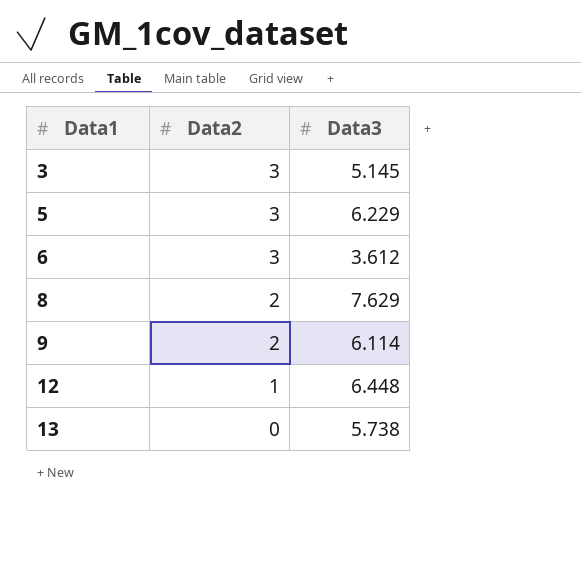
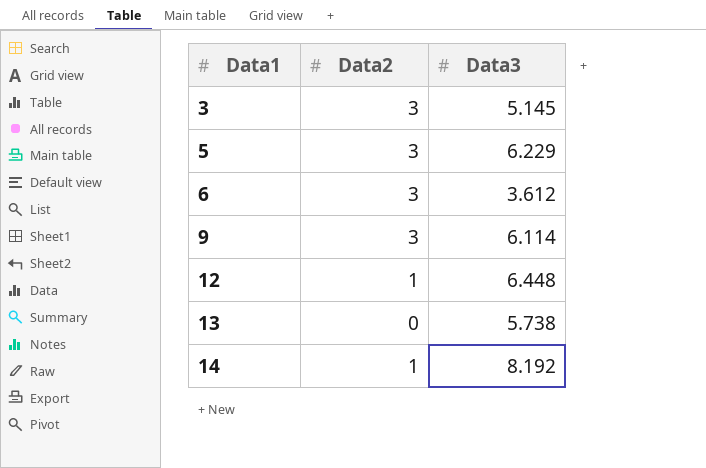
row 8: 2 | 7.629 -> none
9 | Data2: 2 -> 3
row 14: none -> 1 | 8.192

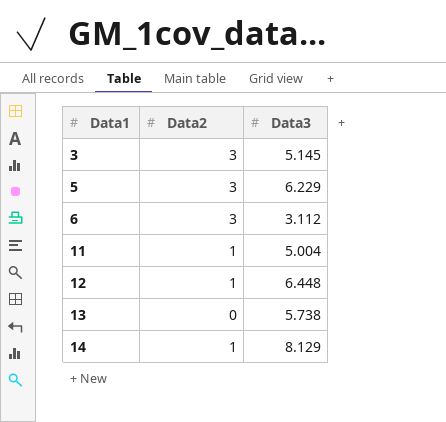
row 9: 3 | 6.114 -> none
6 | Data3: 3.612 -> 3.112
row 11: none -> 1 | 5.004
14 | Data3: 8.192 -> 8.129

